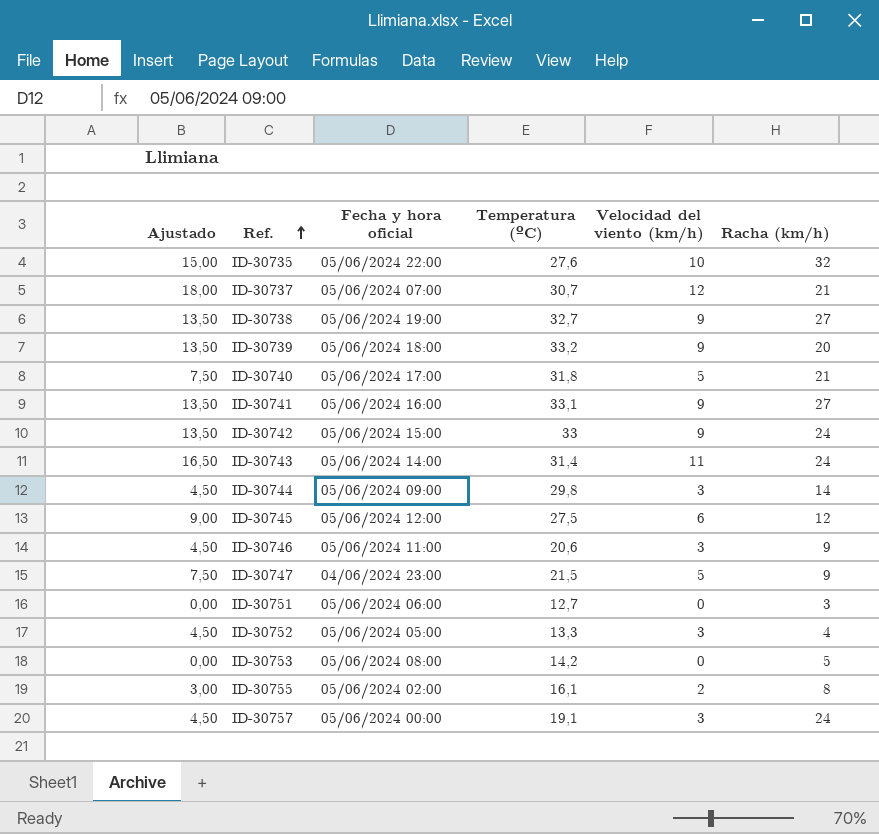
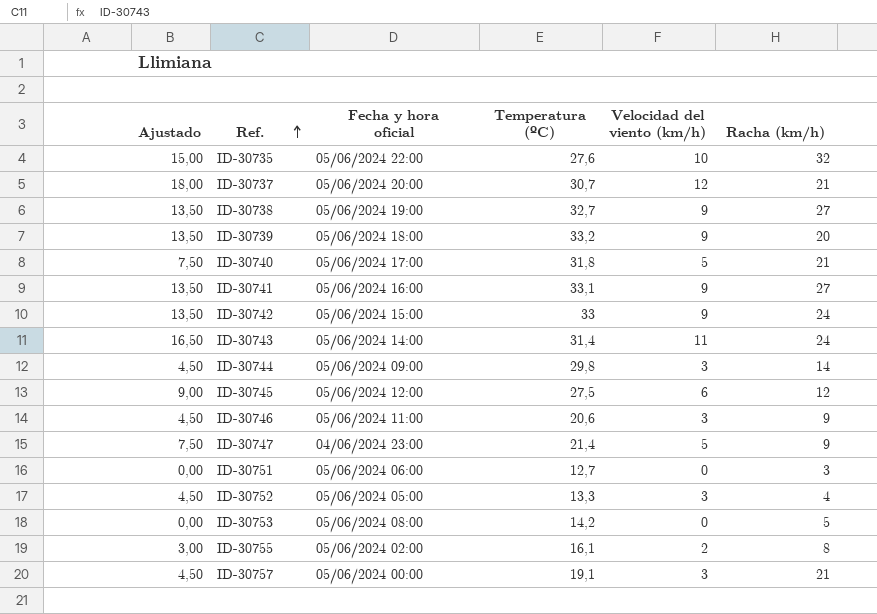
ID-30737 | Fecha y hora oficial: 05/06/2024 07:00 -> 05/06/2024 20:00
ID-30747 | Temperatura (ºC): 21,5 -> 21,4
ID-30757 | Racha (km/h): 24 -> 21

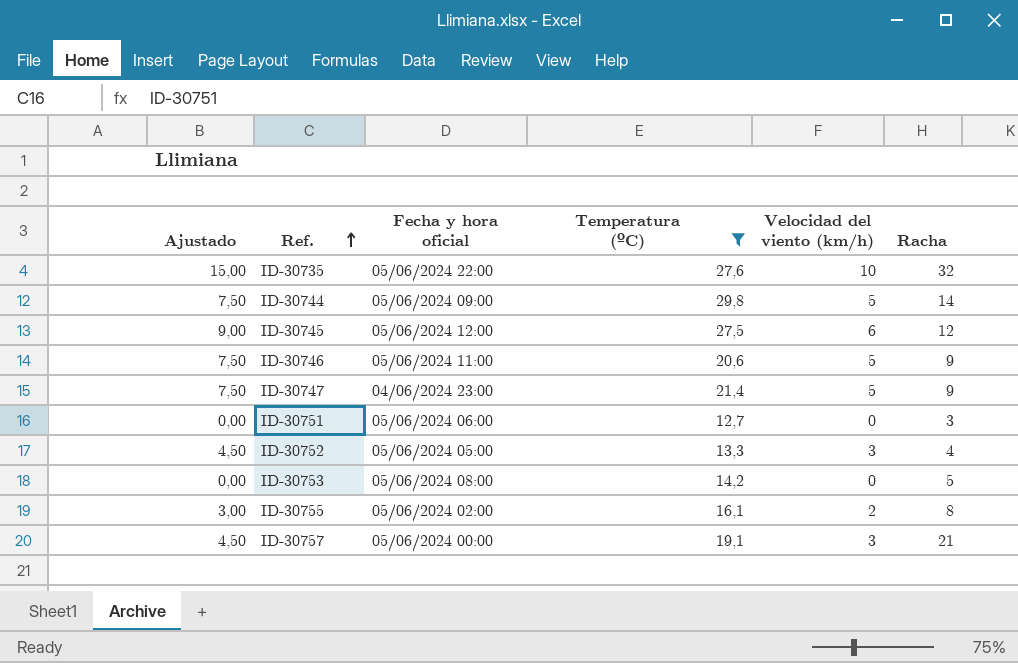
filter: none -> Temperatura (ºC) <= 29,8
column name: Racha (km/h) -> Racha
ID-30744 | Ajustado: 4,50 -> 7,50
ID-30744 | Velocidad del viento (km/h): 3 -> 5
ID-30746 | Ajustado: 4,50 -> 7,50
ID-30746 | Velocidad del viento (km/h): 3 -> 5

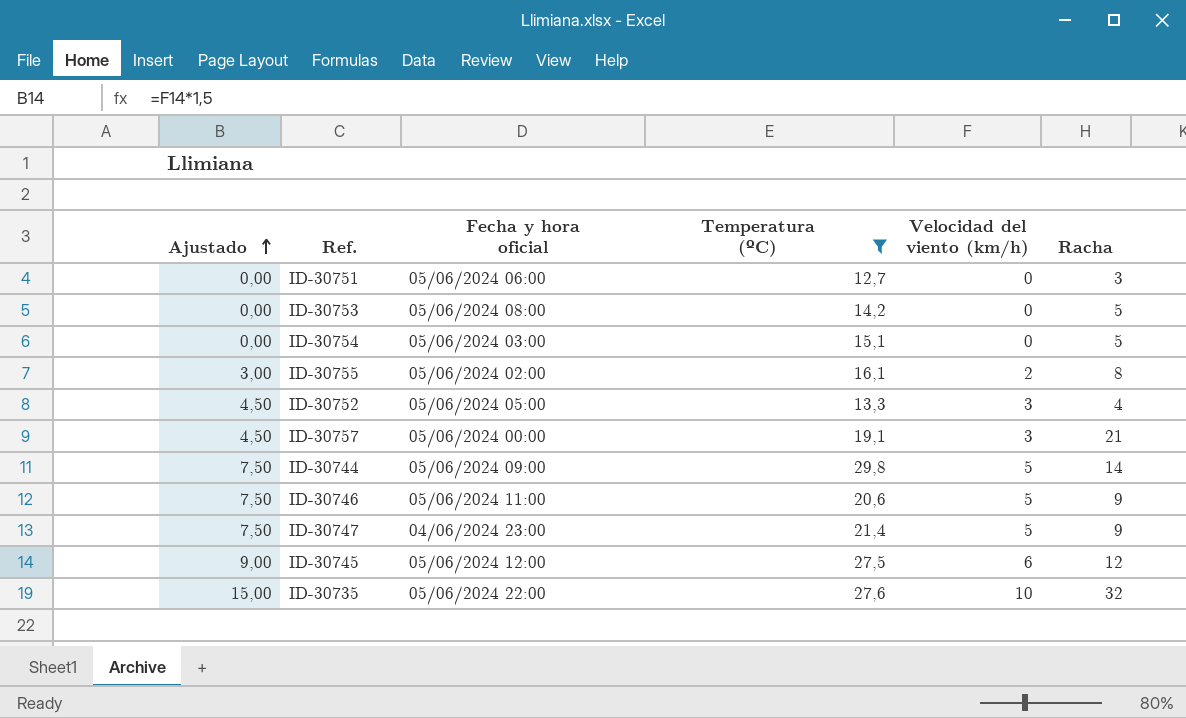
row order: Ref. ascending -> Ajustado ascending
row ID-30754: none -> 0,00 | 05/06/2024 03:00 | 15,1 | 0 | 5

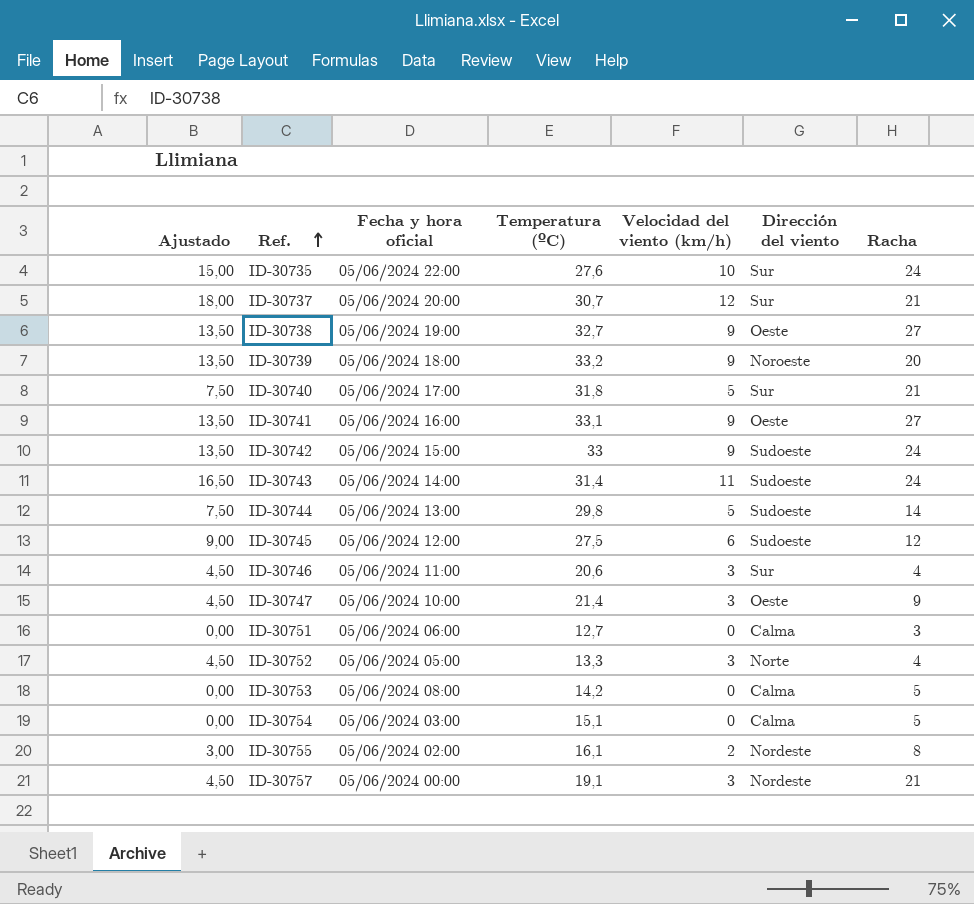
filter: Temperatura (ºC) <= 29,8 -> none
row order: Ajustado ascending -> Ref. ascending
column Dirección del viento | position: none -> 6
ID-30735 | Racha: 32 -> 24
ID-30744 | Fecha y hora oficial: 05/06/2024 09:00 -> 05/06/2024 13:00
ID-30746 | Ajustado: 7,50 -> 4,50
ID-30746 | Velocidad del viento (km/h): 5 -> 3
ID-30746 | Racha: 9 -> 4
ID-30747 | Ajustado: 7,50 -> 4,50
ID-30747 | Fecha y hora oficial: 04/06/2024 23:00 -> 05/06/2024 10:00
ID-30747 | Velocidad del viento (km/h): 5 -> 3

